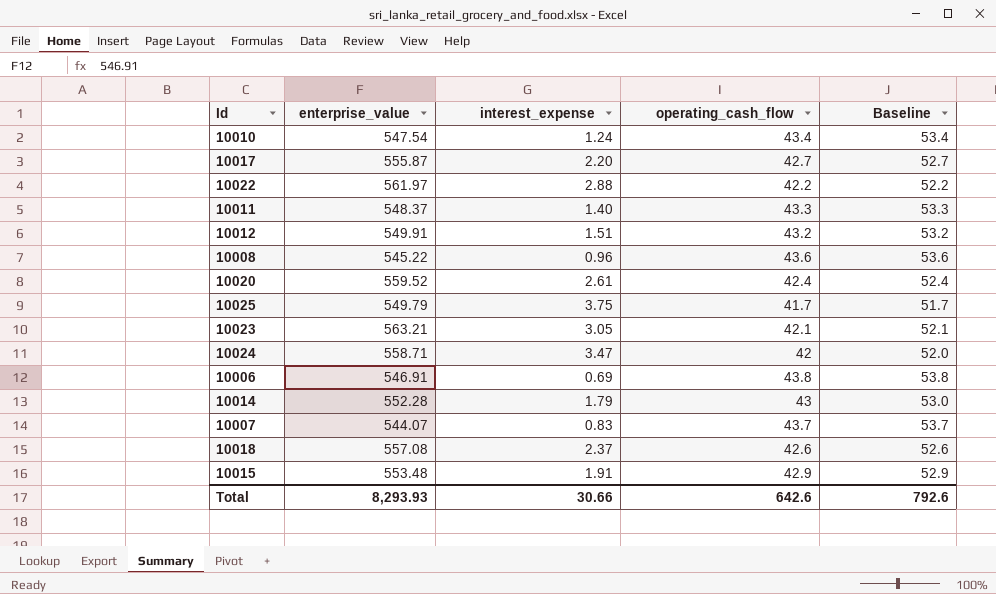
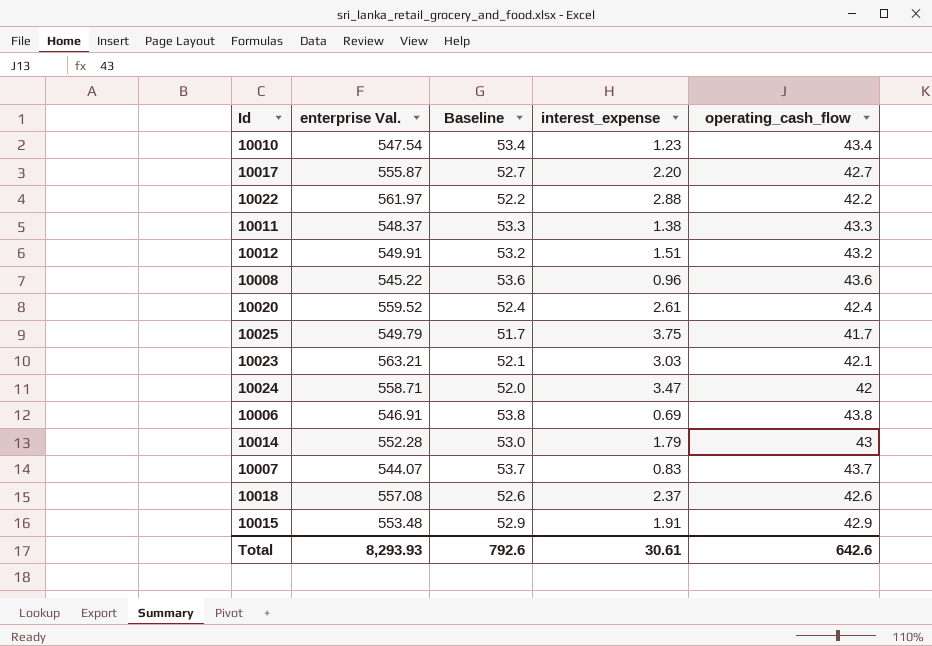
column name: enterprise_value -> enterprise Val.
column Baseline | position: 5 -> 3
10010 | interest_expense: 1.24 -> 1.23
10011 | interest_expense: 1.40 -> 1.38
10023 | interest_expense: 3.05 -> 3.03
Total | interest_expense: 30.66 -> 30.61

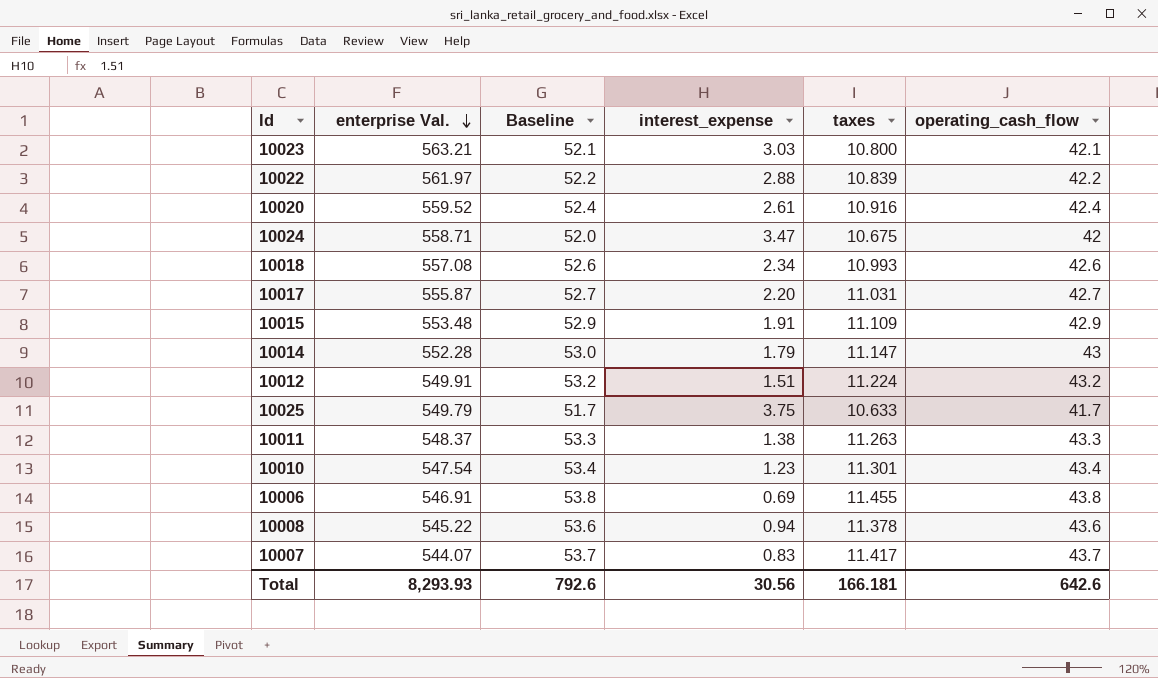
row order: none -> enterprise Val. descending
column taxes | position: none -> 5
10018 | interest_expense: 2.37 -> 2.34
10008 | interest_expense: 0.96 -> 0.94
Total | interest_expense: 30.61 -> 30.56

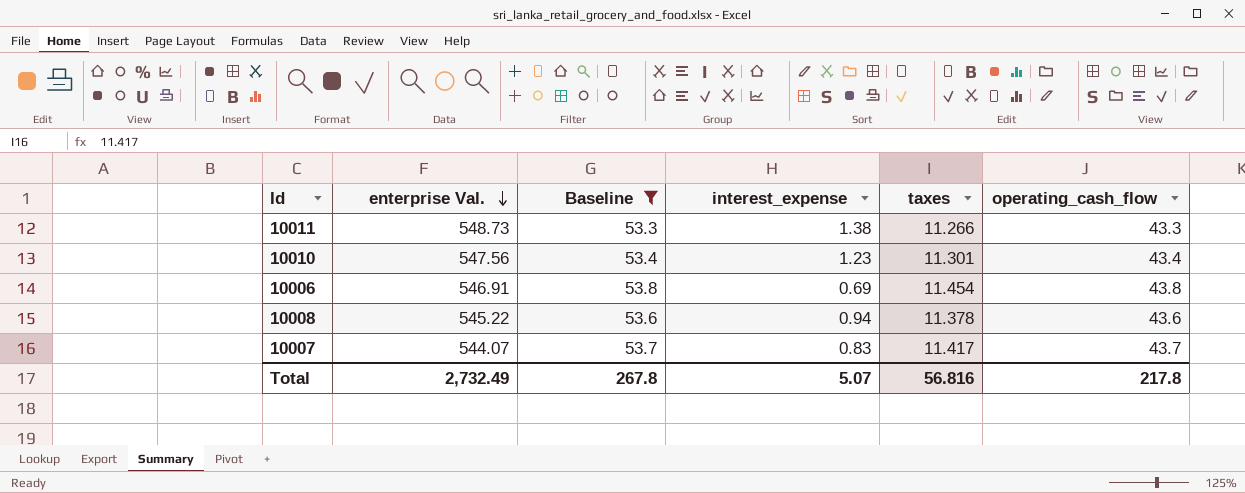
filter: none -> Baseline >= 53.3
10011 | enterprise Val.: 548.37 -> 548.73
10011 | taxes: 11.263 -> 11.266
10010 | enterprise Val.: 547.54 -> 547.56
10006 | taxes: 11.455 -> 11.454
Total | enterprise Val.: 8,293.93 -> 2,732.49
Total | Baseline: 792.6 -> 267.8
Total | interest_expense: 30.56 -> 5.07
Total | taxes: 166.181 -> 56.816
Total | operating_cash_flow: 642.6 -> 217.8

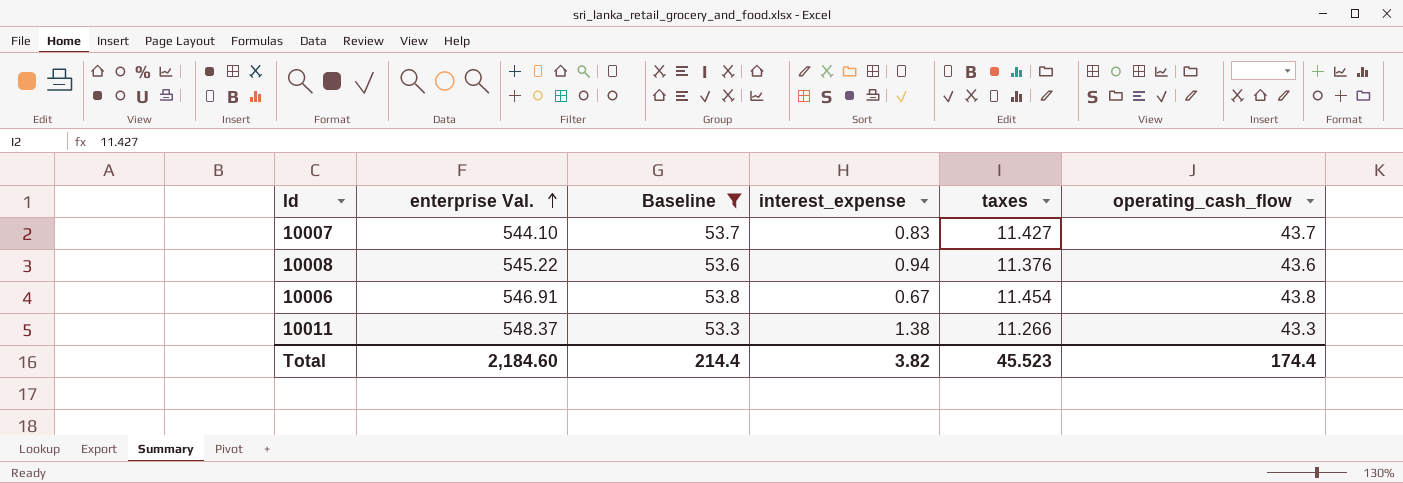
row order: enterprise Val. descending -> enterprise Val. ascending
row 10010: 547.56 | 53.4 | 1.23 | 11.301 | 43.4 -> none
10007 | enterprise Val.: 544.07 -> 544.10
10007 | taxes: 11.417 -> 11.427
10008 | taxes: 11.378 -> 11.376
10006 | interest_expense: 0.69 -> 0.67
10011 | enterprise Val.: 548.73 -> 548.37
Total | enterprise Val.: 2,732.49 -> 2,184.60
Total | Baseline: 267.8 -> 214.4
Total | interest_expense: 5.07 -> 3.82
Total | taxes: 56.816 -> 45.523
Total | operating_cash_flow: 217.8 -> 174.4

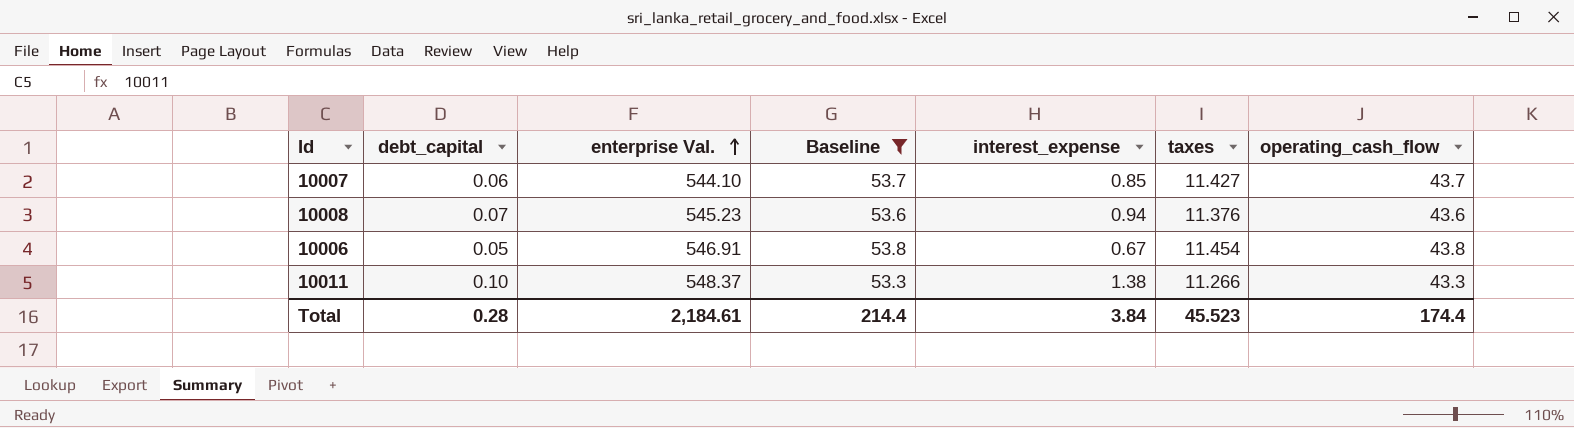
column debt_capital | position: none -> 2
10007 | interest_expense: 0.83 -> 0.85
10008 | enterprise Val.: 545.22 -> 545.23
Total | enterprise Val.: 2,184.60 -> 2,184.61
Total | interest_expense: 3.82 -> 3.84

